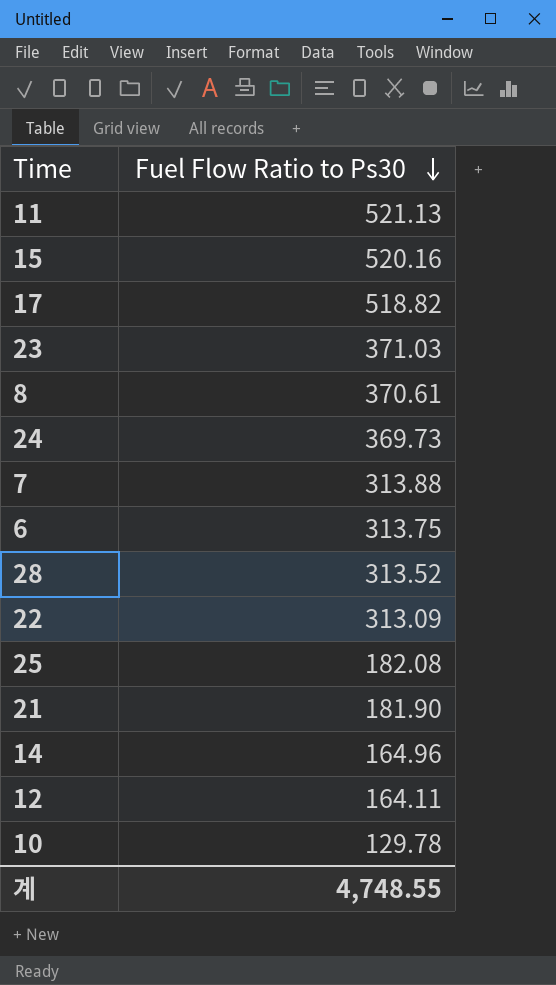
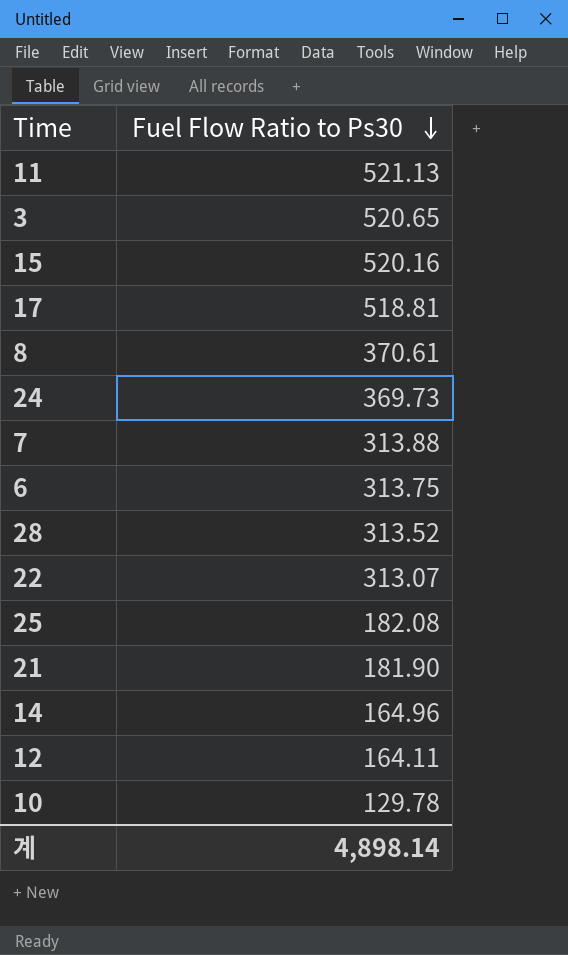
row 23: 371.03 -> none
row 3: none -> 520.65
17 | Fuel Flow Ratio to Ps30: 518.82 -> 518.81
22 | Fuel Flow Ratio to Ps30: 313.09 -> 313.07
계 | Fuel Flow Ratio to Ps30: 4,748.55 -> 4,898.14

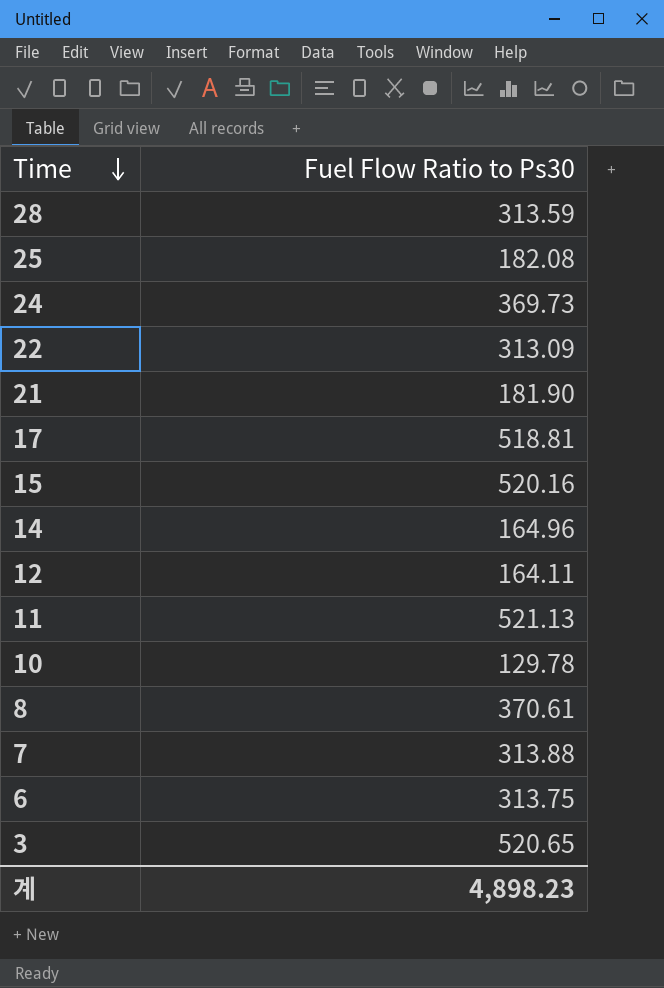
row order: Fuel Flow Ratio to Ps30 descending -> Time descending
28 | Fuel Flow Ratio to Ps30: 313.52 -> 313.59
22 | Fuel Flow Ratio to Ps30: 313.07 -> 313.09
계 | Fuel Flow Ratio to Ps30: 4,898.14 -> 4,898.23

